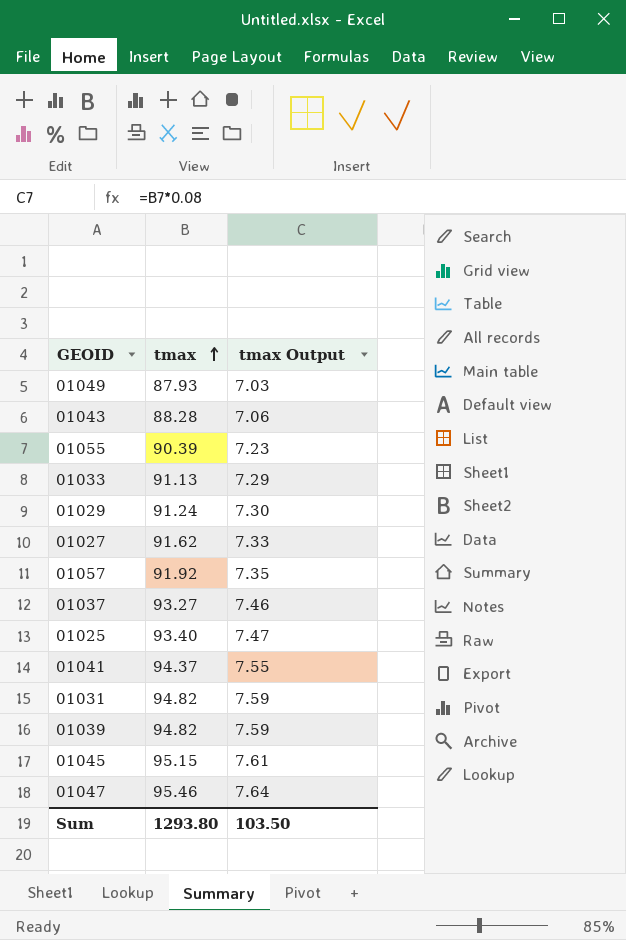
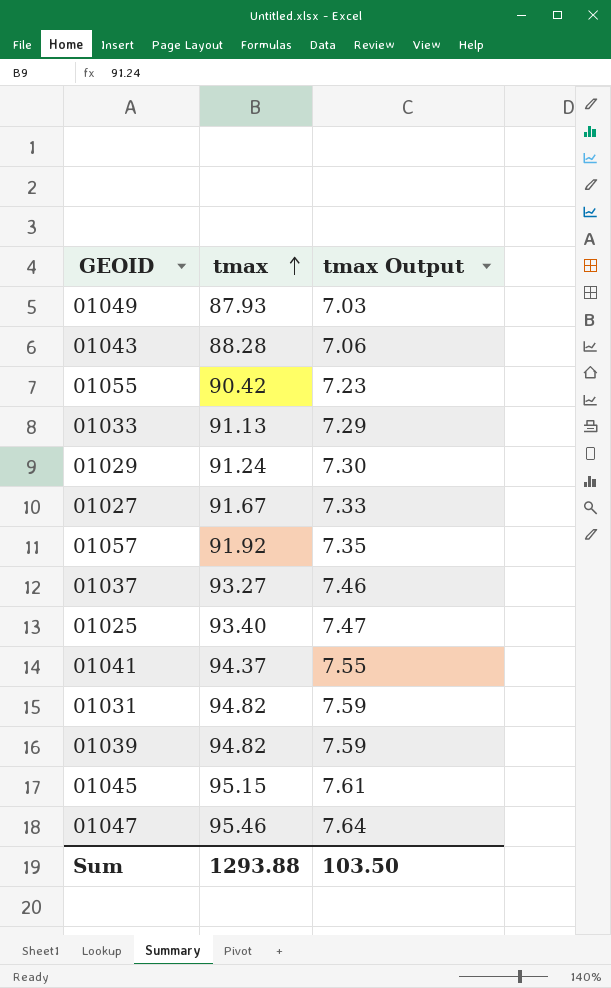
01055 | tmax: 90.39 -> 90.42
01027 | tmax: 91.62 -> 91.67
Sum | tmax: 1293.80 -> 1293.88

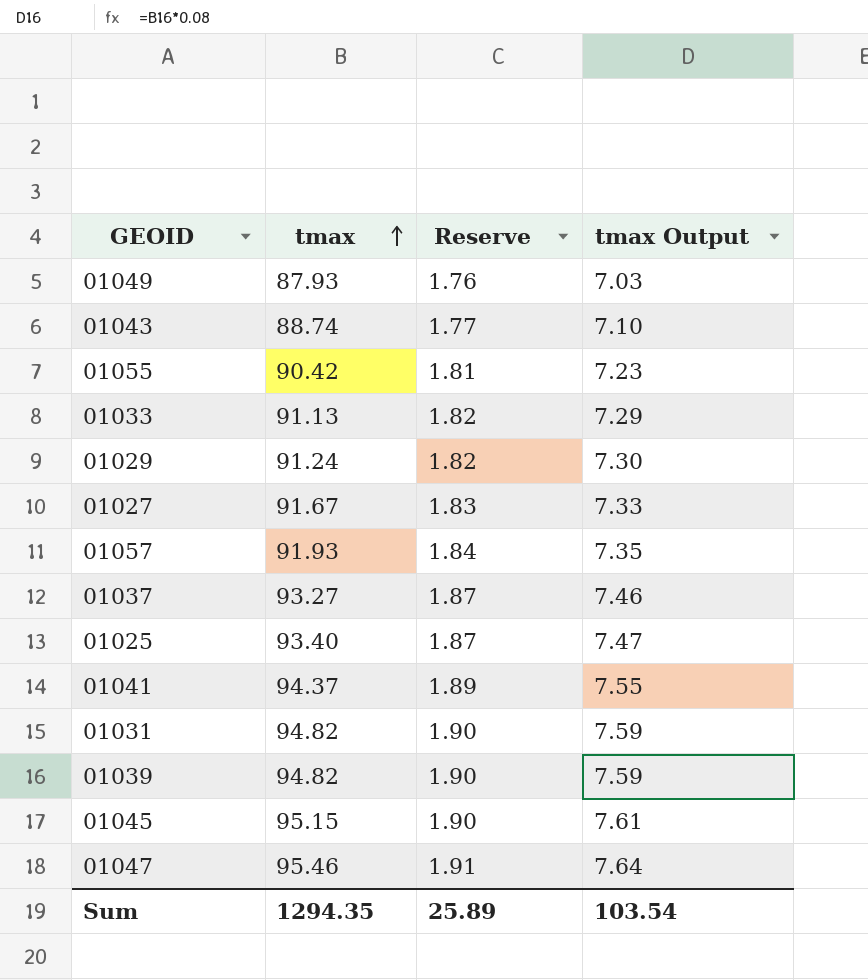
column Reserve | formula: none -> [tmax] * 0.02
01043 | tmax: 88.28 -> 88.74
01043 | tmax Output: 7.06 -> 7.10
01057 | tmax: 91.92 -> 91.93
Sum | tmax: 1293.88 -> 1294.35
Sum | tmax Output: 103.50 -> 103.54

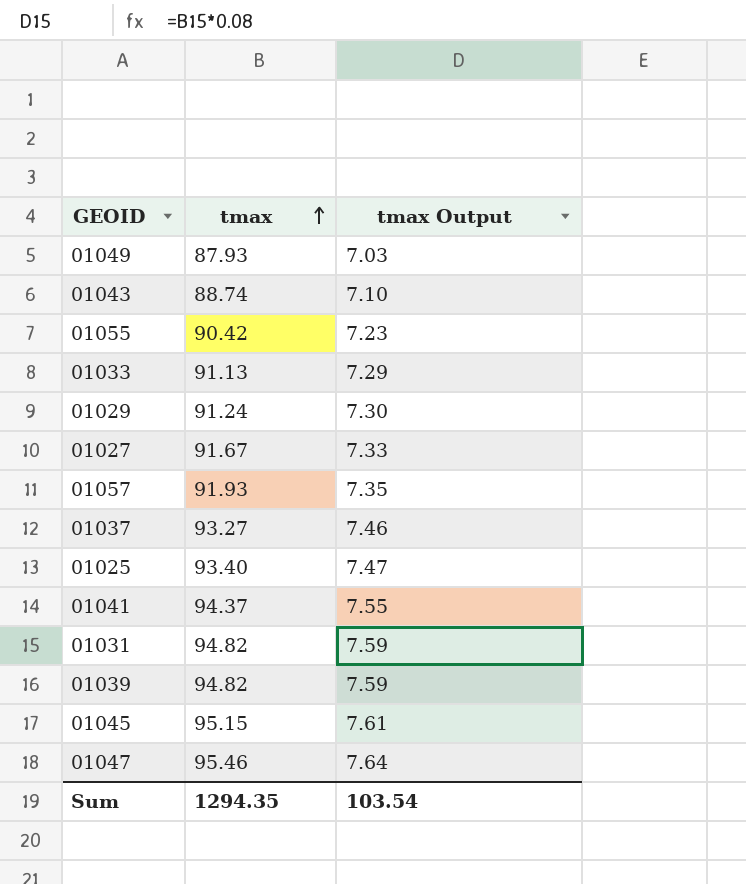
column Reserve | formula: [tmax] * 0.02 -> none

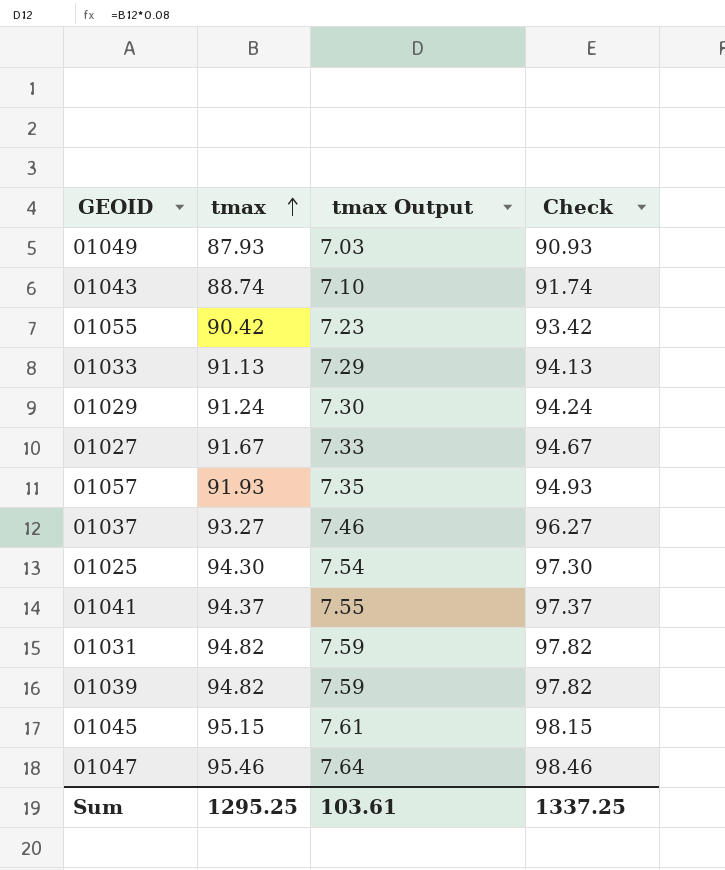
column Check | formula: none -> [tmax] + 3
01025 | tmax: 93.40 -> 94.30
01025 | tmax Output: 7.47 -> 7.54
Sum | tmax: 1294.35 -> 1295.25
Sum | tmax Output: 103.54 -> 103.61

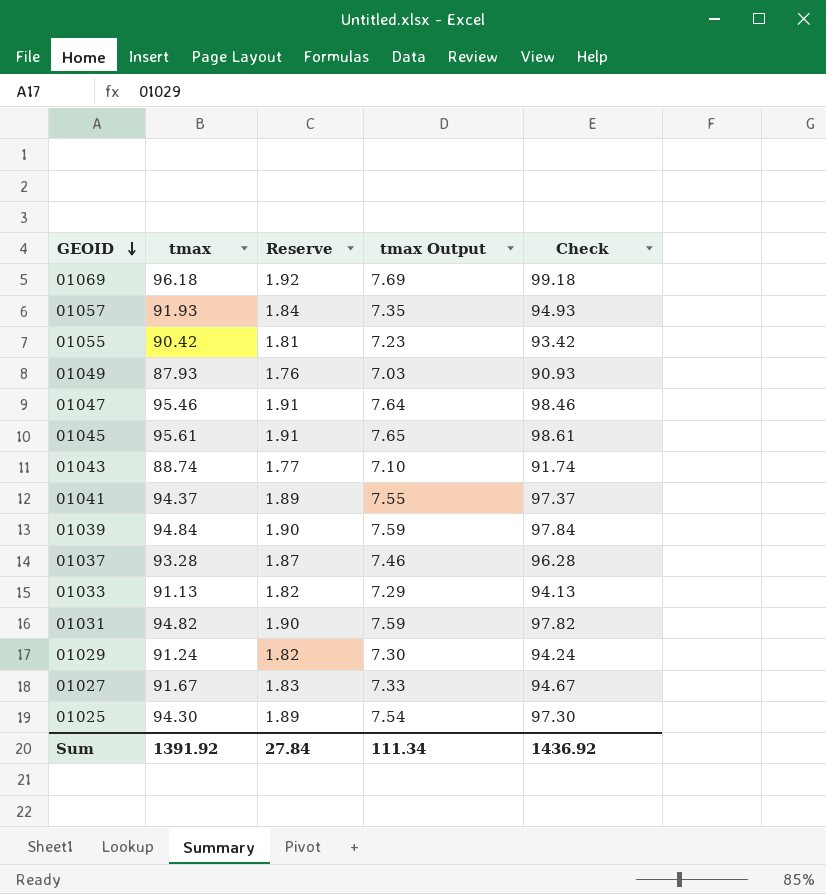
row order: tmax ascending -> GEOID descending
column Reserve | formula: none -> [tmax] * 0.02
row 01069: none -> 96.18 | 1.92 | 7.69 | 99.18
01045 | tmax: 95.15 -> 95.61
01045 | tmax Output: 7.61 -> 7.65
01045 | Check: 98.15 -> 98.61
01039 | tmax: 94.82 -> 94.84
01039 | Check: 97.82 -> 97.84
01037 | tmax: 93.27 -> 93.28
01037 | Check: 96.27 -> 96.28
Sum | tmax: 1295.25 -> 1391.92
Sum | tmax Output: 103.61 -> 111.34
Sum | Check: 1337.25 -> 1436.92

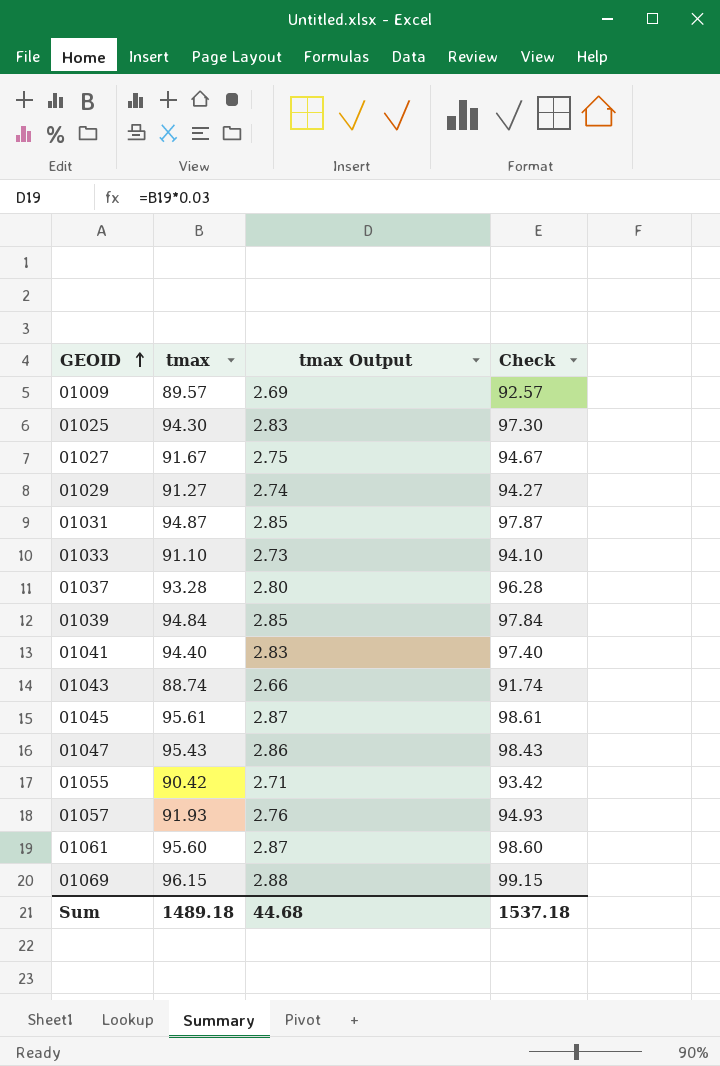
row order: GEOID descending -> GEOID ascending
column Reserve | formula: [tmax] * 0.02 -> none
column tmax Output | formula: [tmax] * 0.08 -> [tmax] * 0.03
row 01049: 87.93 | 1.76 | 7.03 | 90.93 -> none
row 01009: none -> 89.57 | 2.69 | 92.57
01029 | tmax: 91.24 -> 91.27
01029 | Check: 94.24 -> 94.27
01031 | tmax: 94.82 -> 94.87
01031 | Check: 97.82 -> 97.87
01033 | tmax: 91.13 -> 91.10
01033 | Check: 94.13 -> 94.10
01041 | tmax: 94.37 -> 94.40
01041 | Check: 97.37 -> 97.40
01047 | tmax: 95.46 -> 95.43
01047 | Check: 98.46 -> 98.43
row 01061: none -> 95.60 | 2.87 | 98.60
01069 | tmax: 96.18 -> 96.15
01069 | Check: 99.18 -> 99.15
Sum | tmax: 1391.92 -> 1489.18
Sum | tmax Output: 111.34 -> 44.68
Sum | Check: 1436.92 -> 1537.18

